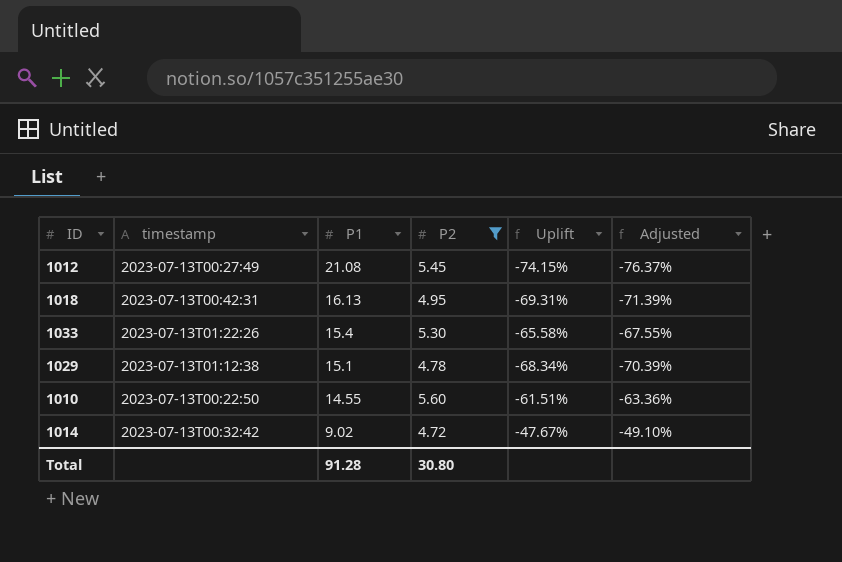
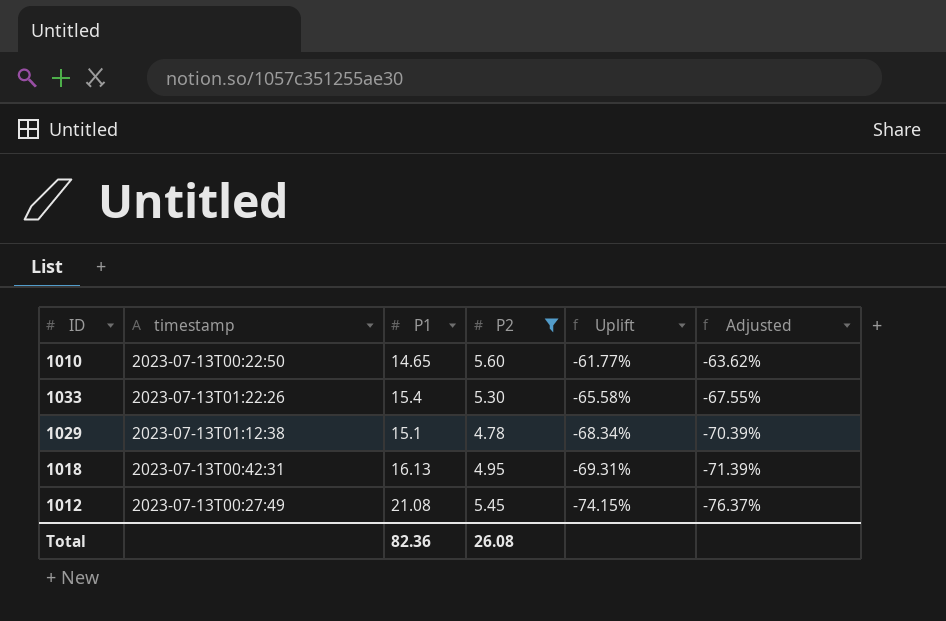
row order: P1 descending -> Uplift descending
row 1014: 2023-07-13T00:32:42 | 9.02 | 4.72 | -47.67% | -49.10% -> none
1010 | P1: 14.55 -> 14.65
1010 | Uplift: -61.51% -> -61.77%
1010 | Adjusted: -63.36% -> -63.62%
Total | P1: 91.28 -> 82.36
Total | P2: 30.80 -> 26.08

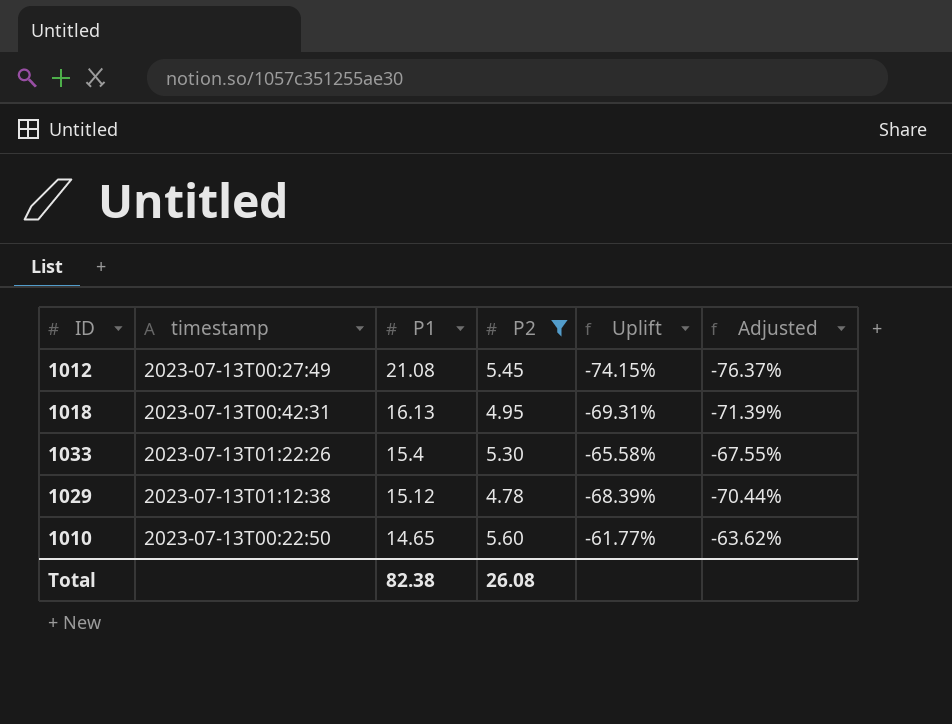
row order: Uplift descending -> P1 descending
1029 | P1: 15.1 -> 15.12
1029 | Uplift: -68.34% -> -68.39%
1029 | Adjusted: -70.39% -> -70.44%
Total | P1: 82.36 -> 82.38

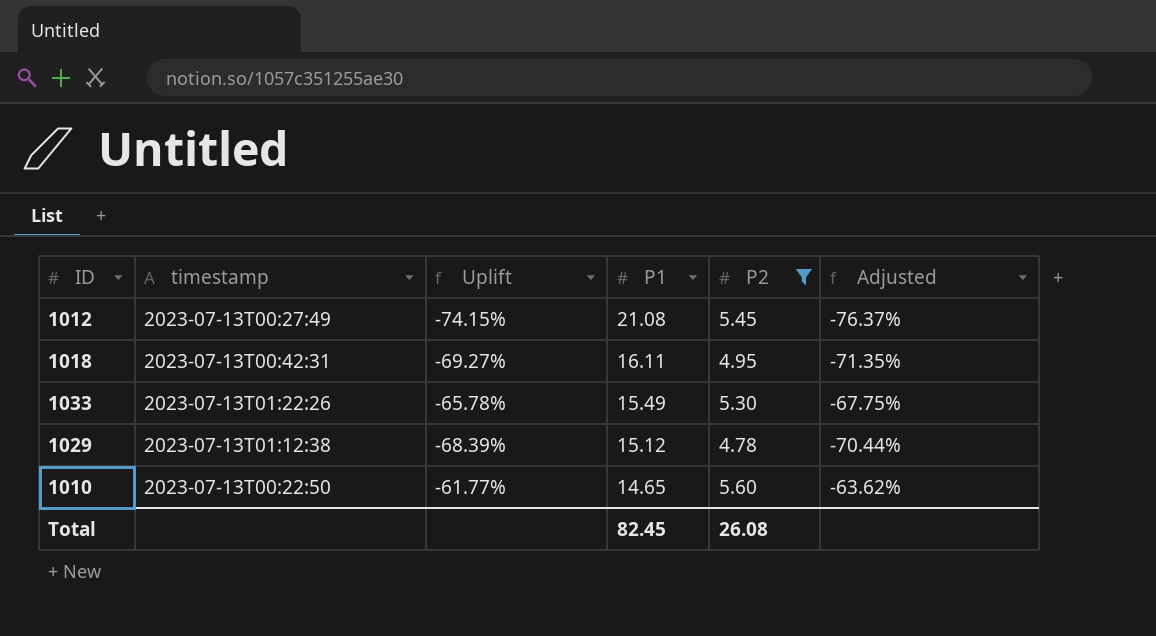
column Uplift | position: 5 -> 3
1018 | Uplift: -69.31% -> -69.27%
1018 | P1: 16.13 -> 16.11
1018 | Adjusted: -71.39% -> -71.35%
1033 | Uplift: -65.58% -> -65.78%
1033 | P1: 15.4 -> 15.49
1033 | Adjusted: -67.55% -> -67.75%
Total | P1: 82.38 -> 82.45

